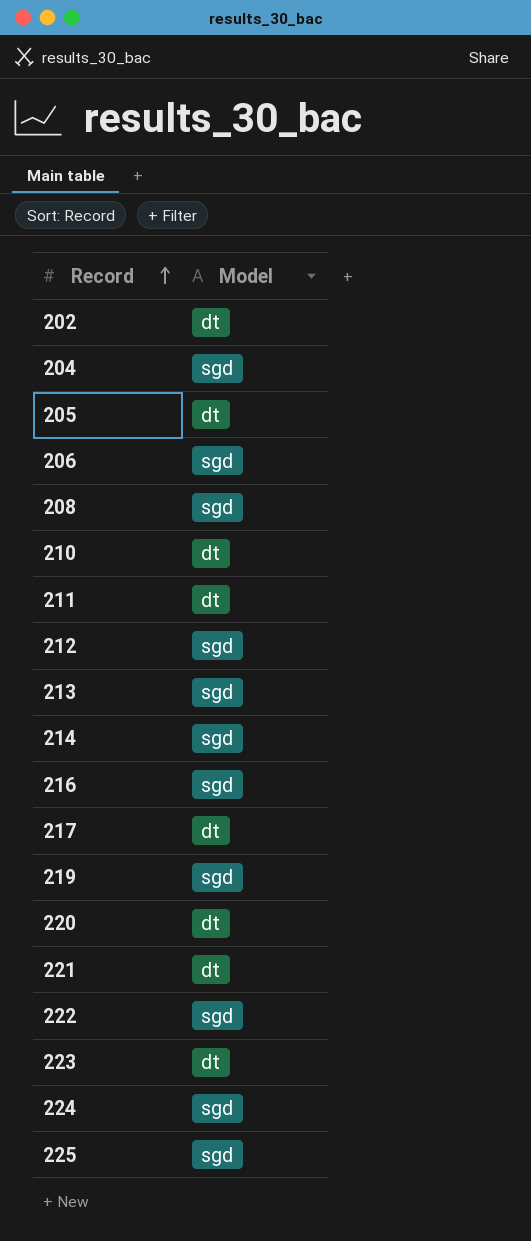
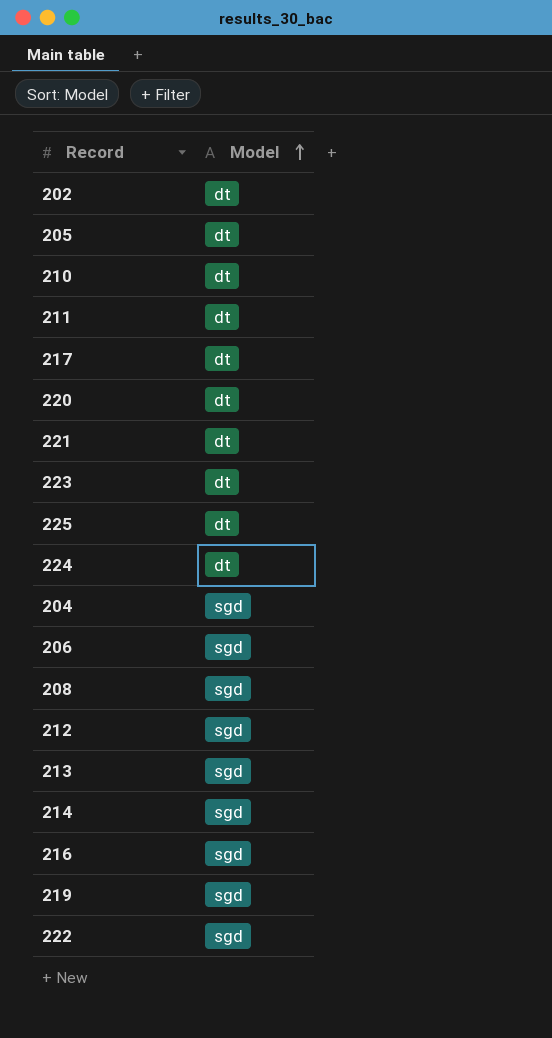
row order: Record ascending -> Model ascending
225 | Model: sgd -> dt
224 | Model: sgd -> dt

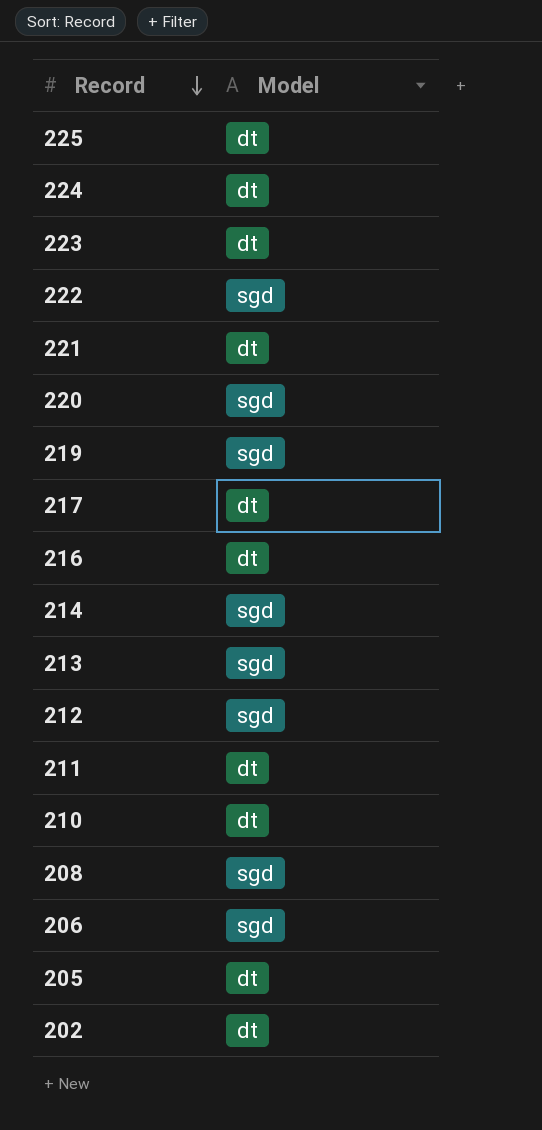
row order: Model ascending -> Record descending
row 204: sgd -> none
220 | Model: dt -> sgd
216 | Model: sgd -> dt

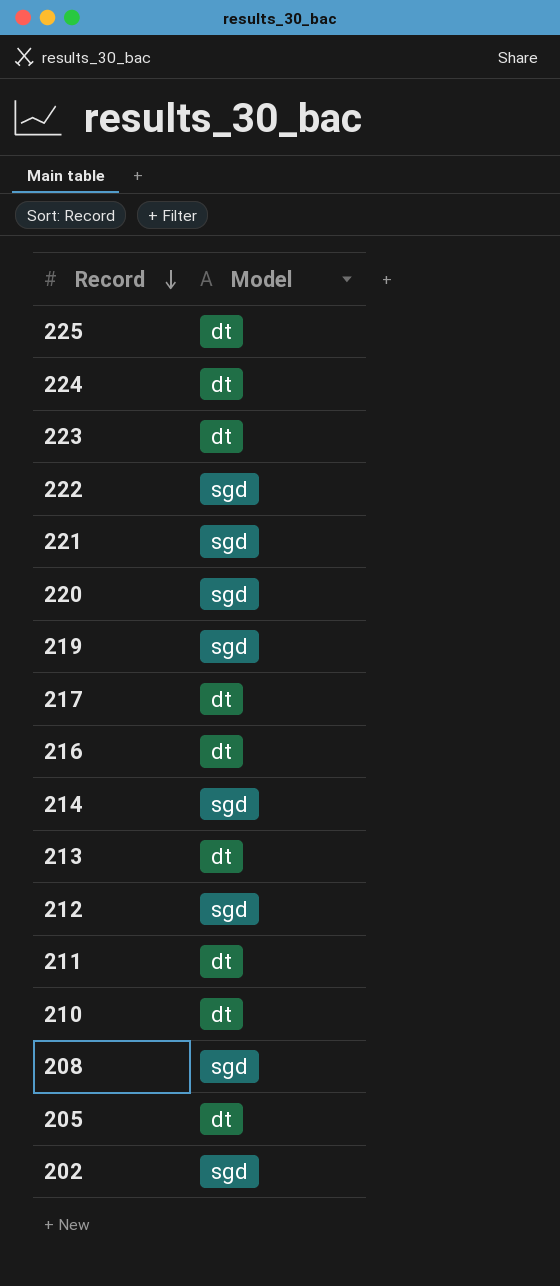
row 206: sgd -> none
221 | Model: dt -> sgd
213 | Model: sgd -> dt
202 | Model: dt -> sgd

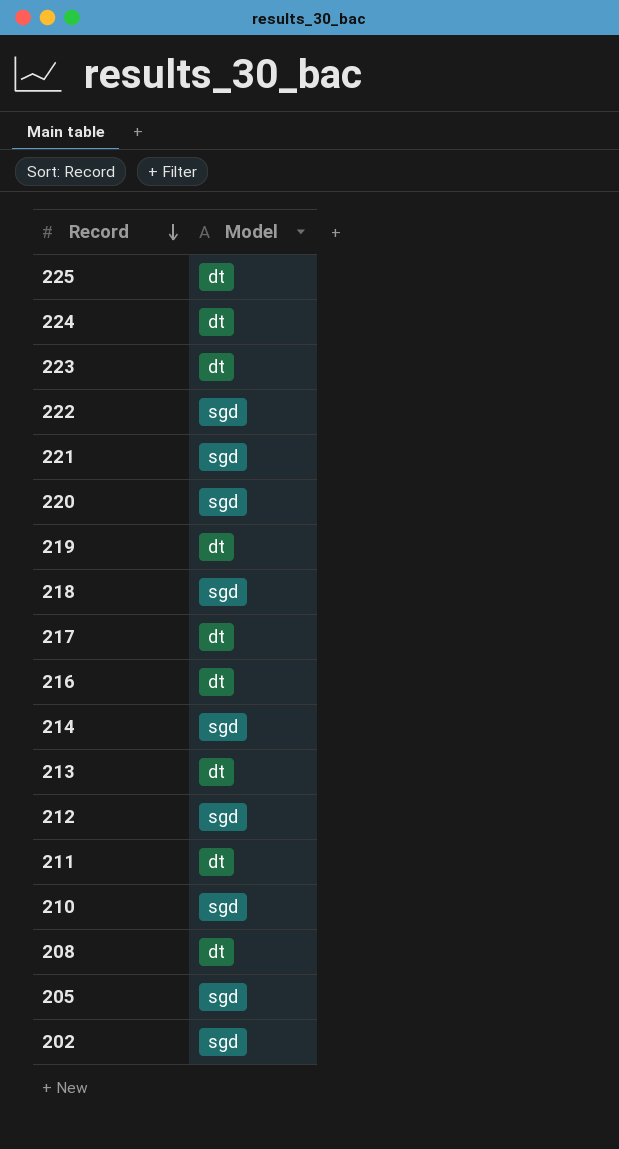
219 | Model: sgd -> dt
row 218: none -> sgd
210 | Model: dt -> sgd
208 | Model: sgd -> dt
205 | Model: dt -> sgd

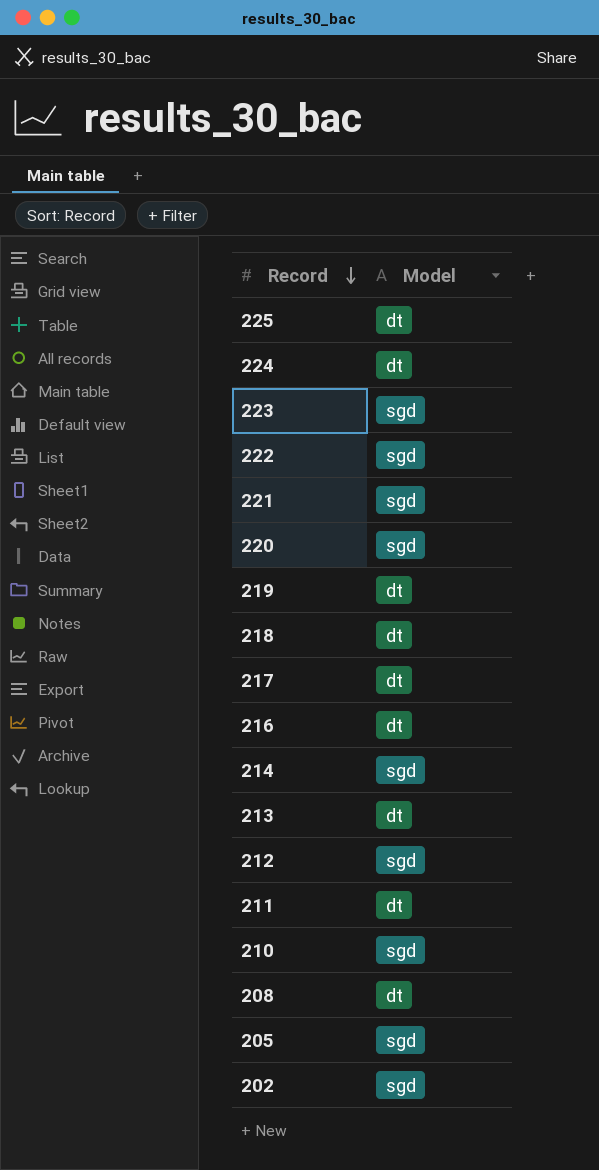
223 | Model: dt -> sgd
218 | Model: sgd -> dt

